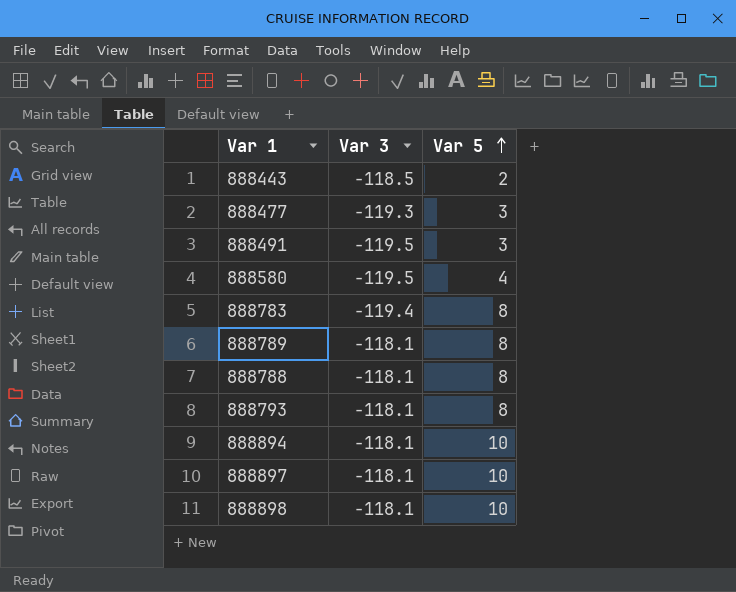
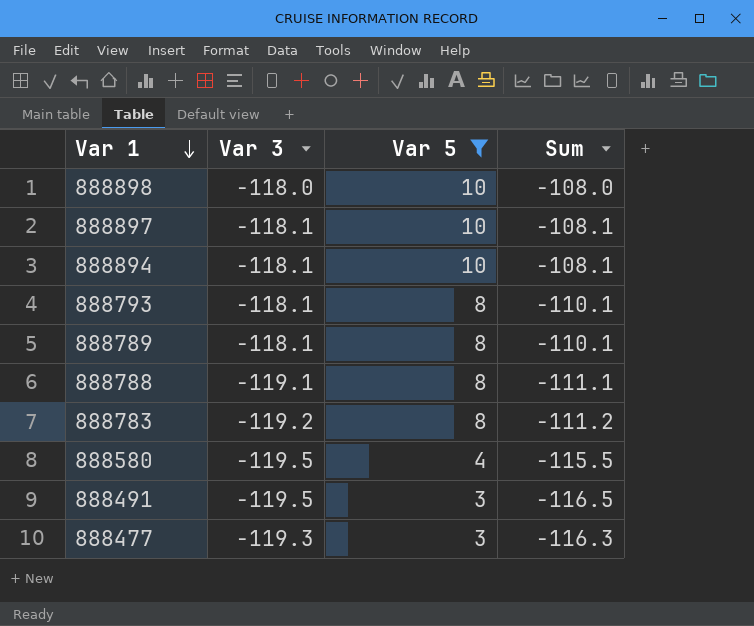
filter: none -> Var 5 != 2
row order: Var 5 ascending -> Var 1 descending
column Sum | formula: none -> [Var 3] + [Var 5]
888898 | Var 3: -118.1 -> -118.0
888788 | Var 3: -118.1 -> -119.1
888783 | Var 3: -119.4 -> -119.2

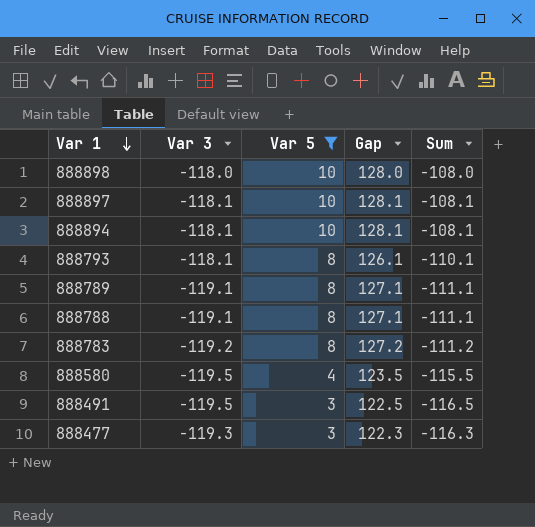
column Gap | formula: none -> [Var 5] - [Var 3]
888789 | Var 3: -118.1 -> -119.1
888789 | Sum: -110.1 -> -111.1

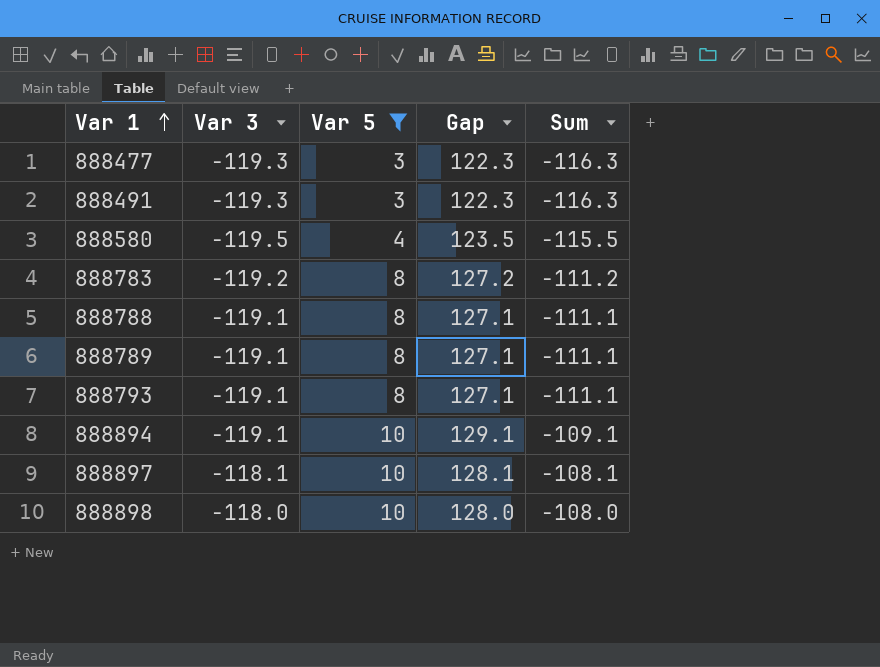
row order: Var 1 descending -> Var 1 ascending
888491 | Var 3: -119.5 -> -119.3
888491 | Gap: 122.5 -> 122.3
888491 | Sum: -116.5 -> -116.3
888793 | Var 3: -118.1 -> -119.1
888793 | Gap: 126.1 -> 127.1
888793 | Sum: -110.1 -> -111.1
888894 | Var 3: -118.1 -> -119.1
888894 | Gap: 128.1 -> 129.1
888894 | Sum: -108.1 -> -109.1

